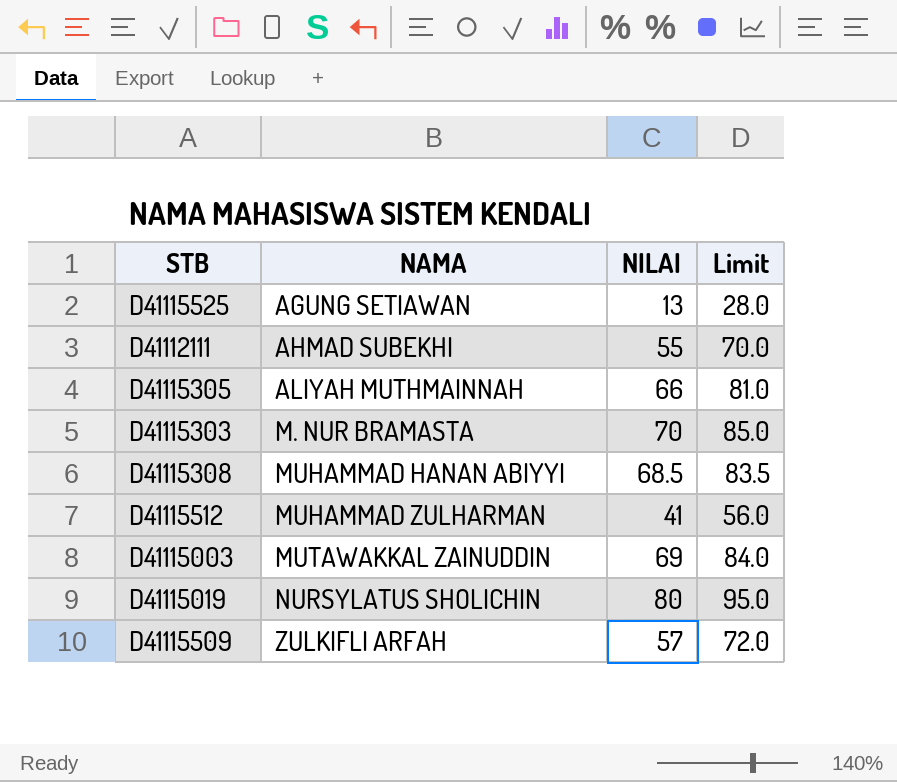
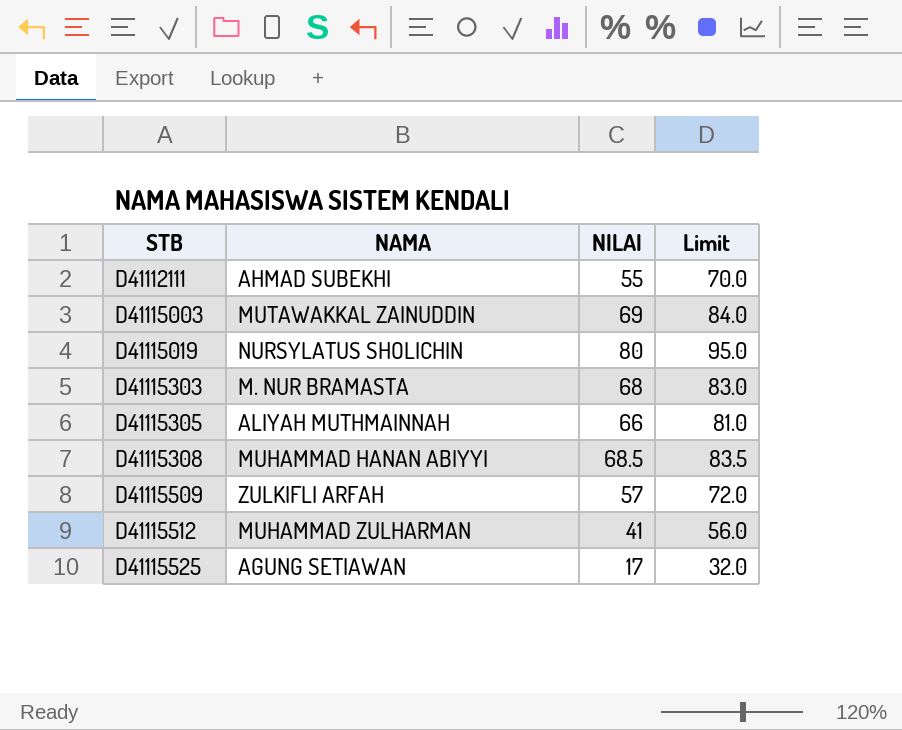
row order: NAMA ascending -> STB ascending
D41115303 | NILAI: 70 -> 68
D41115303 | Limit: 85.0 -> 83.0
D41115525 | NILAI: 13 -> 17
D41115525 | Limit: 28.0 -> 32.0

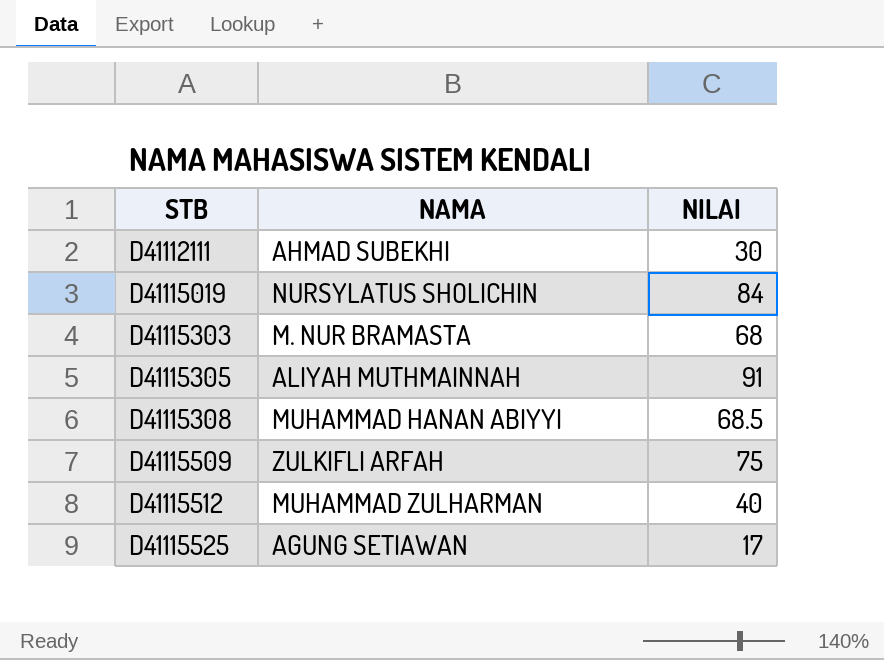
column Limit | formula: [NILAI] + 15 -> none
row D41115003: MUTAWAKKAL ZAINUDDIN | 69 | 84.0 -> none
D41112111 | NILAI: 55 -> 30
D41115019 | NILAI: 80 -> 84
D41115305 | NILAI: 66 -> 91
D41115509 | NILAI: 57 -> 75
D41115512 | NILAI: 41 -> 40

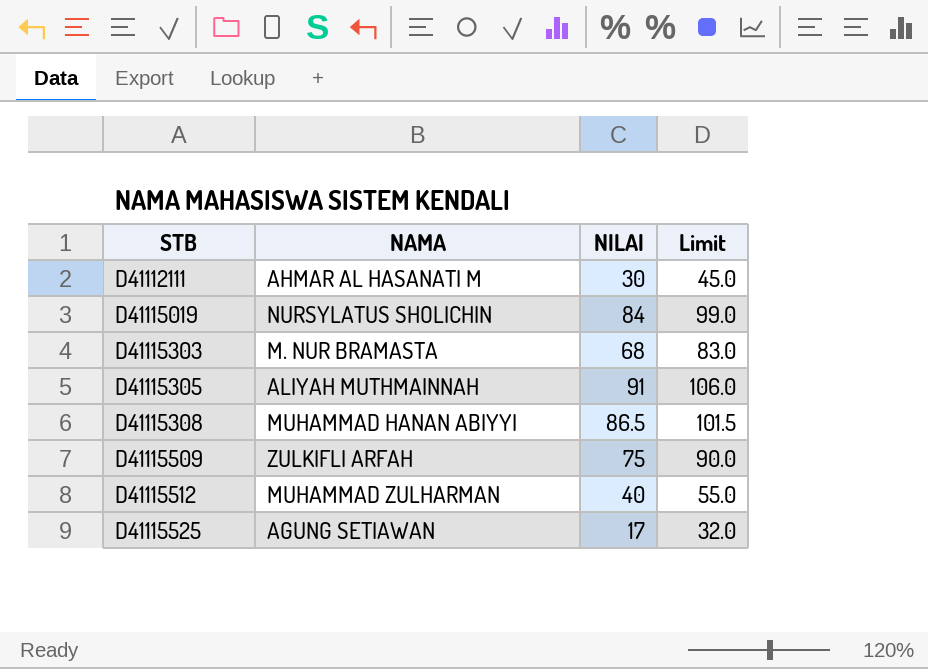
column Limit | formula: none -> [NILAI] + 15
D41112111 | NAMA: AHMAD SUBEKHI -> AHMAR AL HASANATI M
D41115308 | NILAI: 68.5 -> 86.5

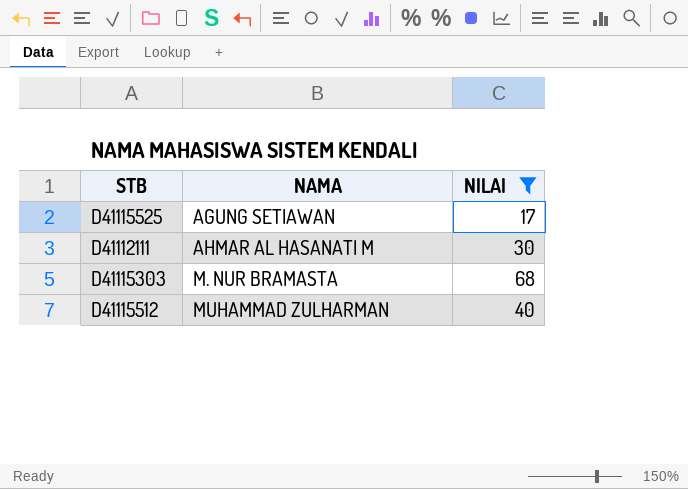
filter: none -> NILAI <= 68
row order: STB ascending -> NAMA ascending
column Limit | formula: [NILAI] + 15 -> none

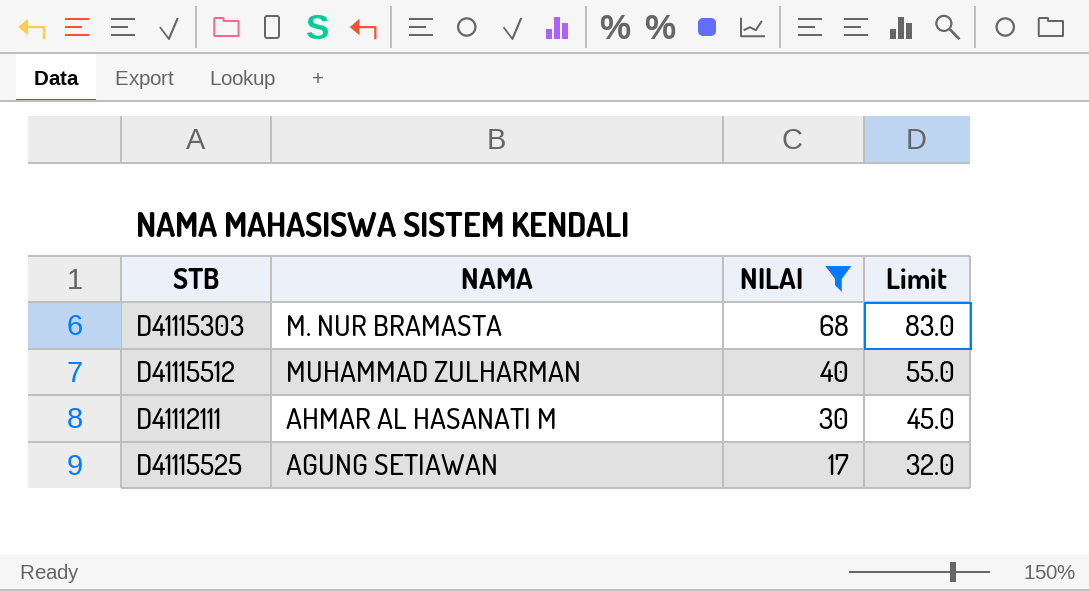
row order: NAMA ascending -> NILAI descending
column Limit | formula: none -> [NILAI] + 15

